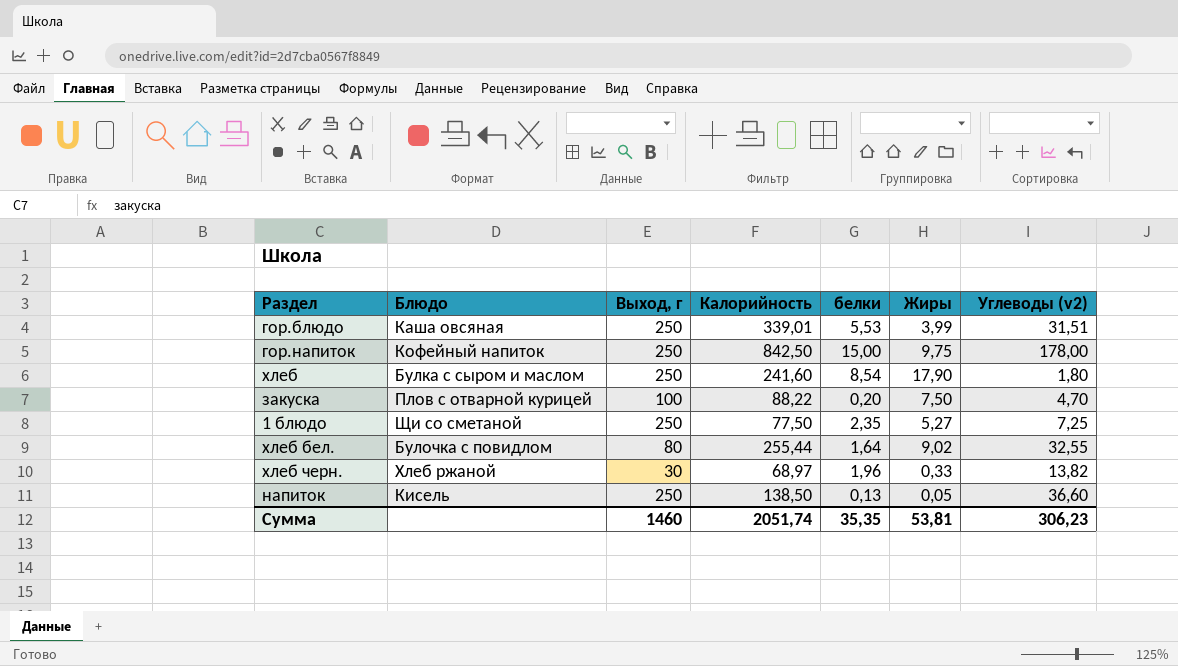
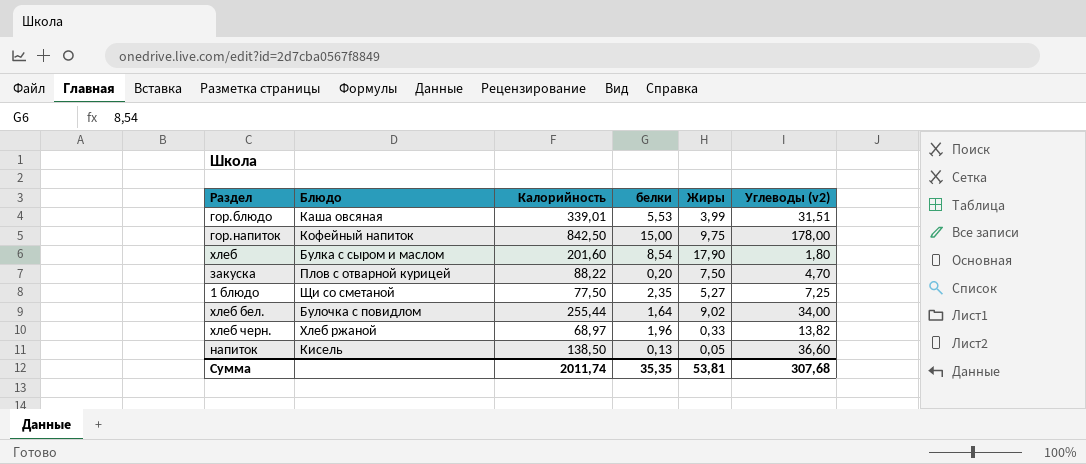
column Выход, г | position: 3 -> none
хлеб | Калорийность: 241,60 -> 201,60
хлеб бел. | Углеводы (v2): 32,55 -> 34,00
Сумма | Калорийность: 2051,74 -> 2011,74
Сумма | Углеводы (v2): 306,23 -> 307,68

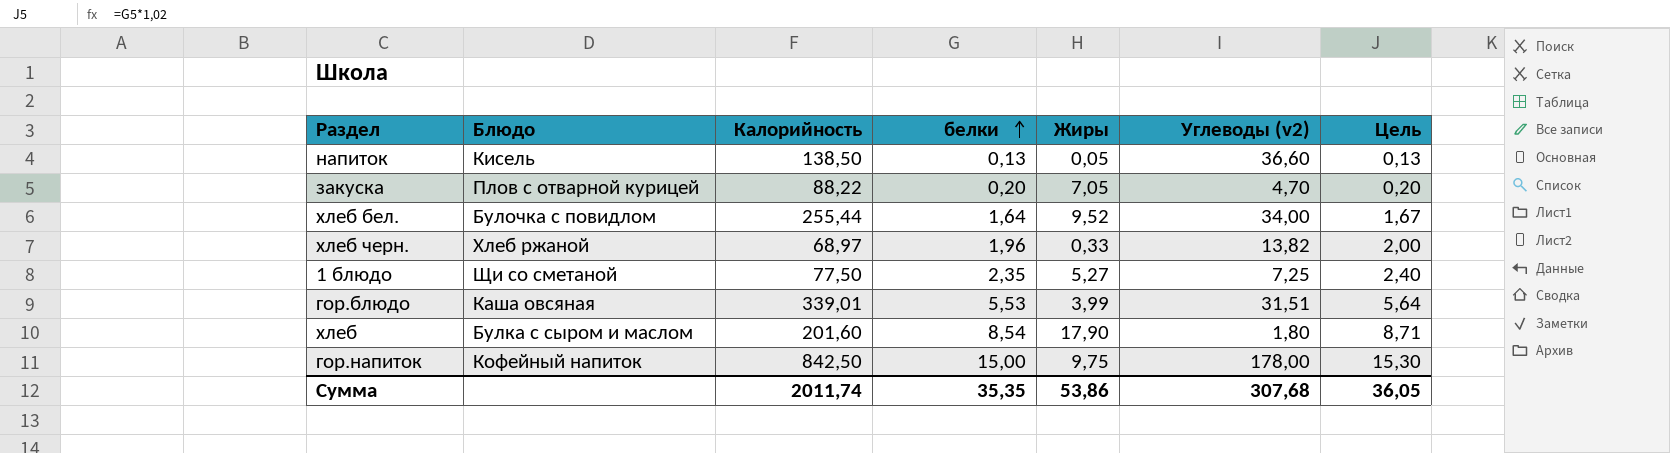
row order: none -> белки ascending
column Цель | formula: none -> [белки] * 1,02
закуска | Жиры: 7,50 -> 7,05
хлеб бел. | Жиры: 9,02 -> 9,52
Сумма | Жиры: 53,81 -> 53,86

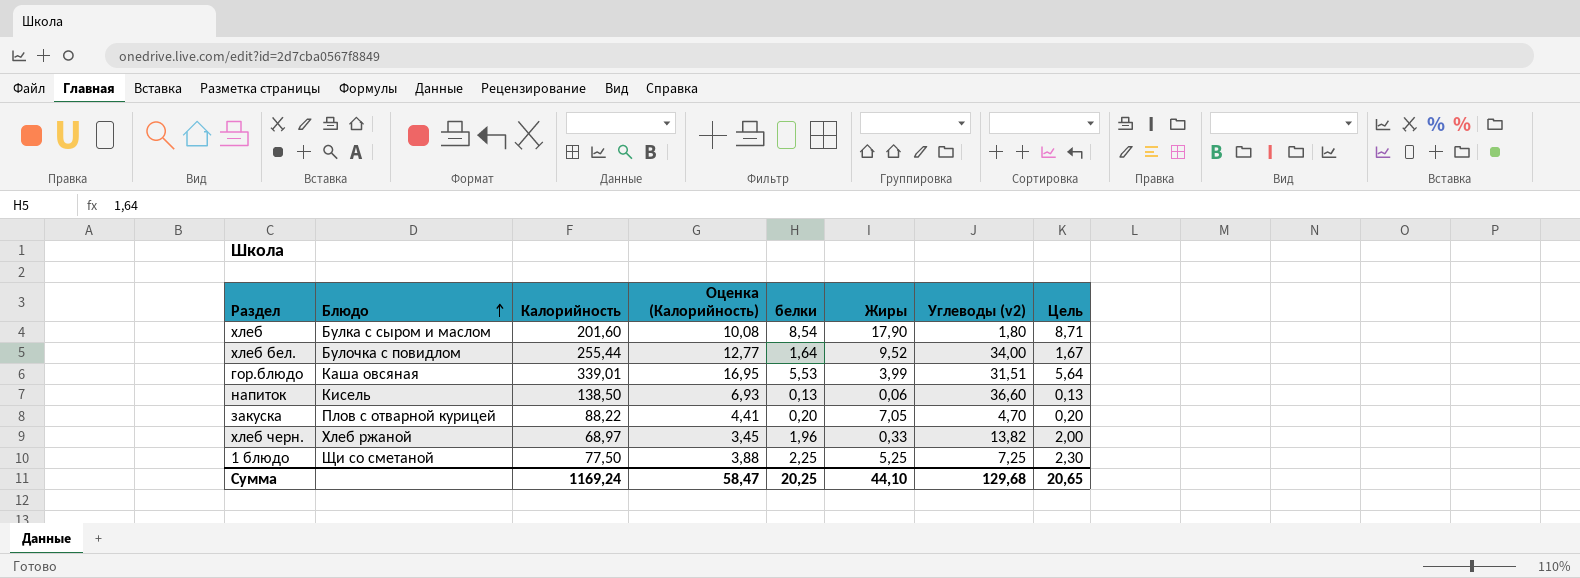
row order: белки ascending -> Блюдо ascending
column Оценка (Калорийность) | formula: none -> [Калорийность] * 0,05
row гор.напиток: Кофейный напиток | 842,50 | 15,00 | 9,75 | 178,00 | 15,30 -> none
напиток | Жиры: 0,05 -> 0,06
1 блюдо | белки: 2,35 -> 2,25
1 блюдо | Жиры: 5,27 -> 5,25
1 блюдо | Цель: 2,40 -> 2,30
Сумма | Калорийность: 2011,74 -> 1169,24
Сумма | белки: 35,35 -> 20,25
Сумма | Жиры: 53,86 -> 44,10
Сумма | Углеводы (v2): 307,68 -> 129,68
Сумма | Цель: 36,05 -> 20,65

